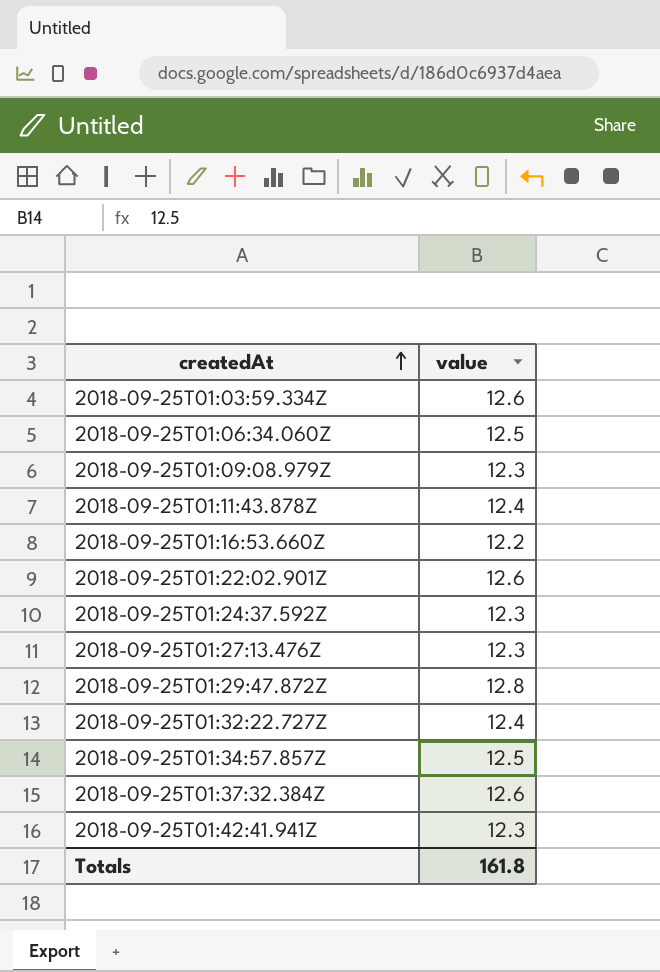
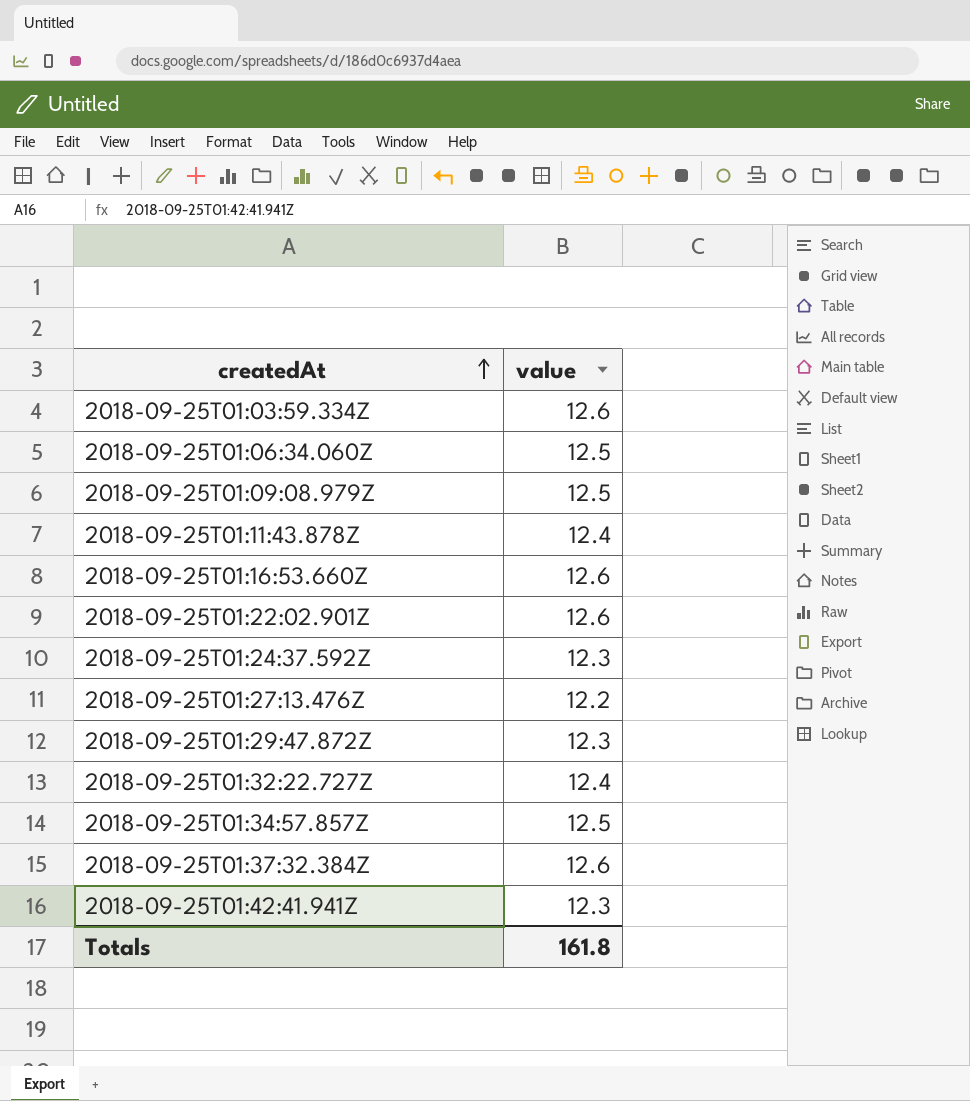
2018-09-25T01:09:08.979Z | value: 12.3 -> 12.5
2018-09-25T01:16:53.660Z | value: 12.2 -> 12.6
2018-09-25T01:27:13.476Z | value: 12.3 -> 12.2
2018-09-25T01:29:47.872Z | value: 12.8 -> 12.3

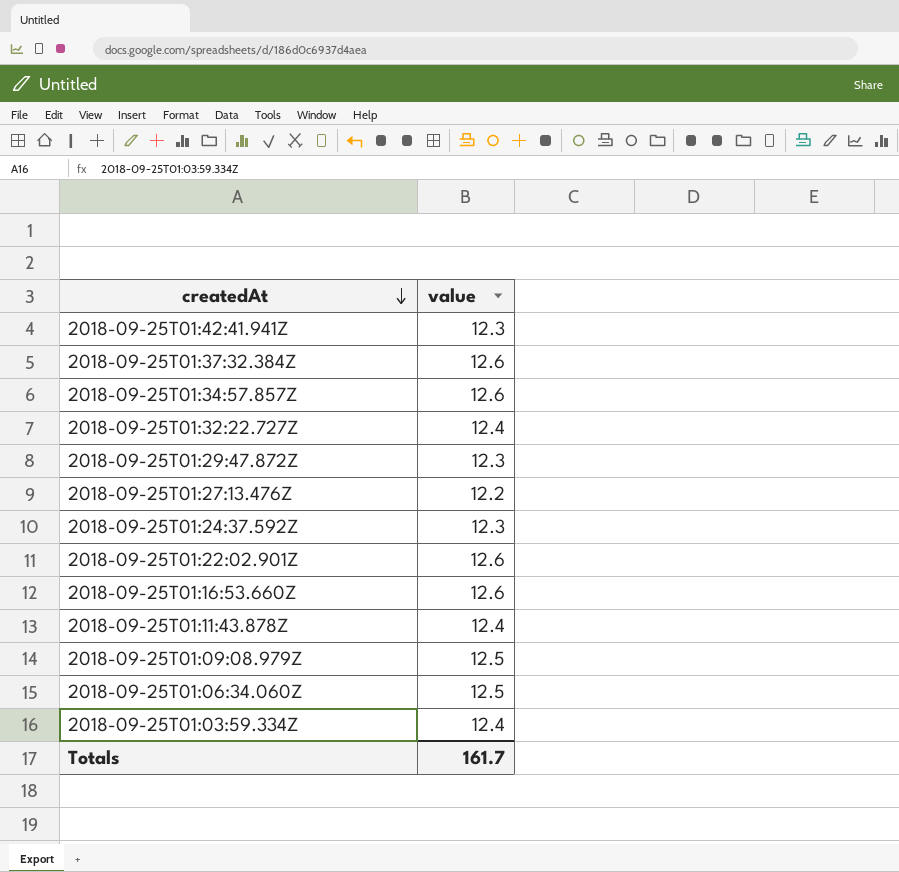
row order: createdAt ascending -> createdAt descending
2018-09-25T01:34:57.857Z | value: 12.5 -> 12.6
2018-09-25T01:03:59.334Z | value: 12.6 -> 12.4
Totals | value: 161.8 -> 161.7

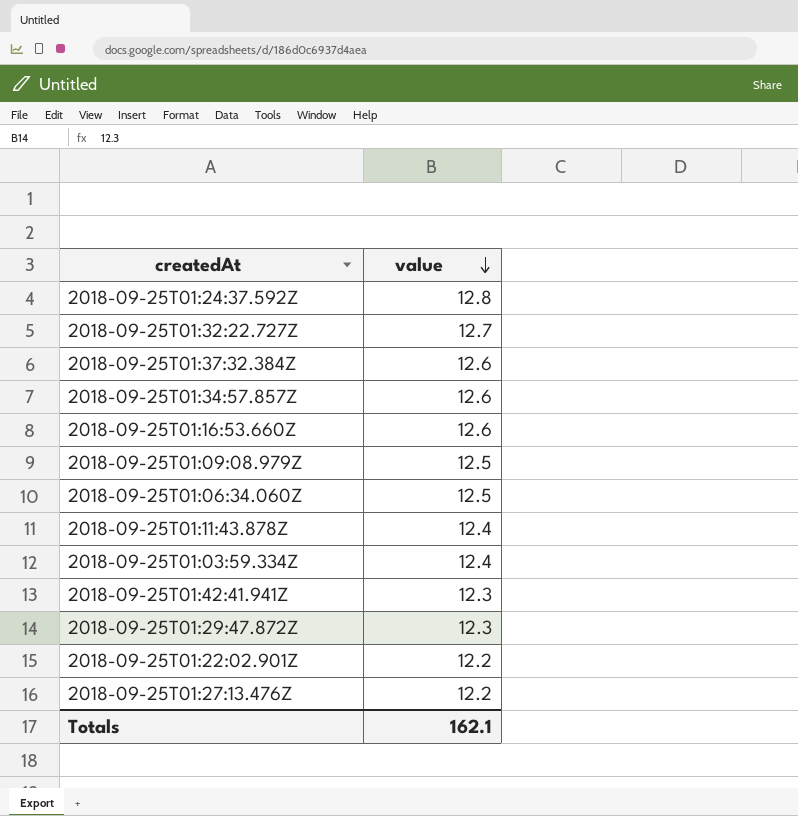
row order: createdAt descending -> value descending
2018-09-25T01:24:37.592Z | value: 12.3 -> 12.8
2018-09-25T01:32:22.727Z | value: 12.4 -> 12.7
2018-09-25T01:22:02.901Z | value: 12.6 -> 12.2
Totals | value: 161.7 -> 162.1

